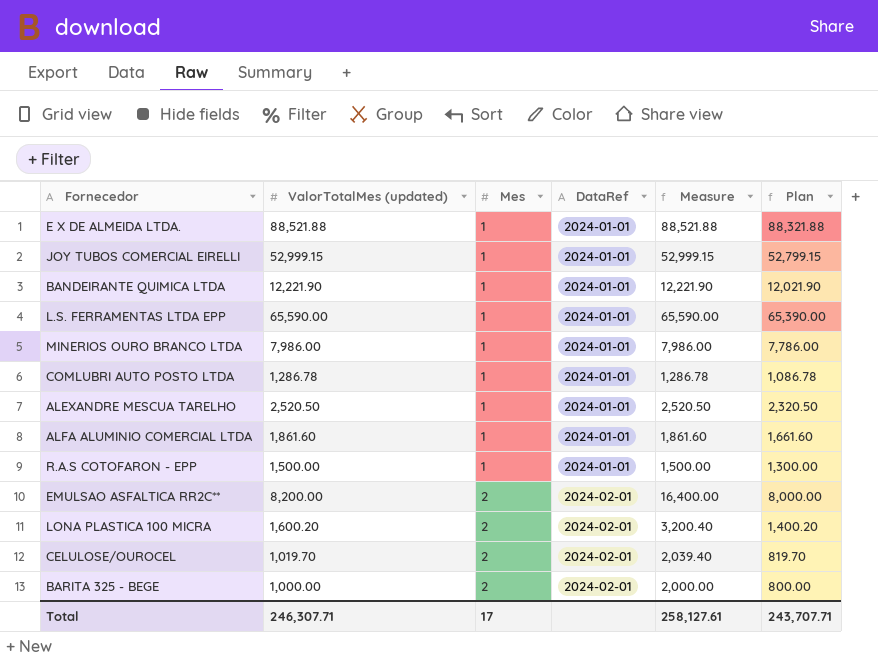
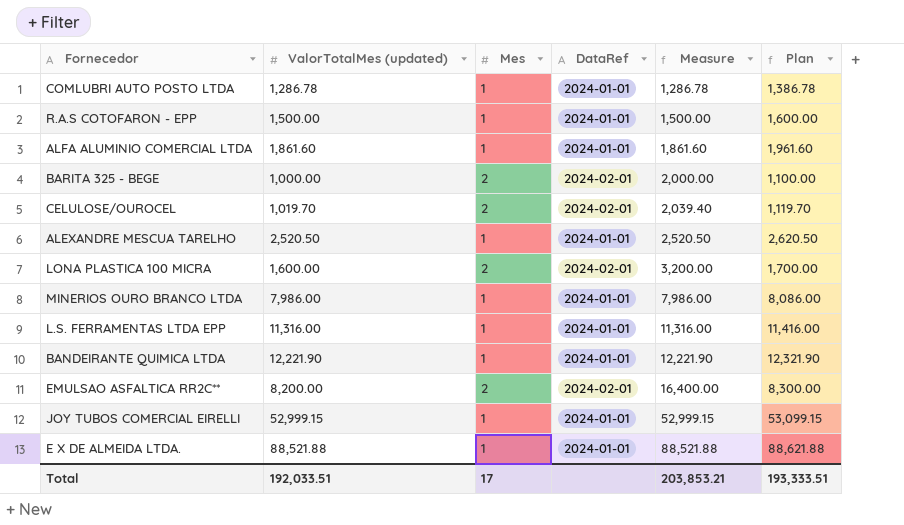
row order: Mes ascending -> Measure ascending
column Plan | formula: [ValorTotalMes (updated)] - 200 -> [ValorTotalMes (updated)] + 100
LONA PLASTICA 100 MICRA | ValorTotalMes (updated): 1,600.20 -> 1,600.00
LONA PLASTICA 100 MICRA | Measure: 3,200.40 -> 3,200.00
L.S. FERRAMENTAS LTDA EPP | ValorTotalMes (updated): 65,590.00 -> 11,316.00
L.S. FERRAMENTAS LTDA EPP | Measure: 65,590.00 -> 11,316.00
Total | ValorTotalMes (updated): 246,307.71 -> 192,033.51
Total | Measure: 258,127.61 -> 203,853.21
Total | Plan: 243,707.71 -> 193,333.51

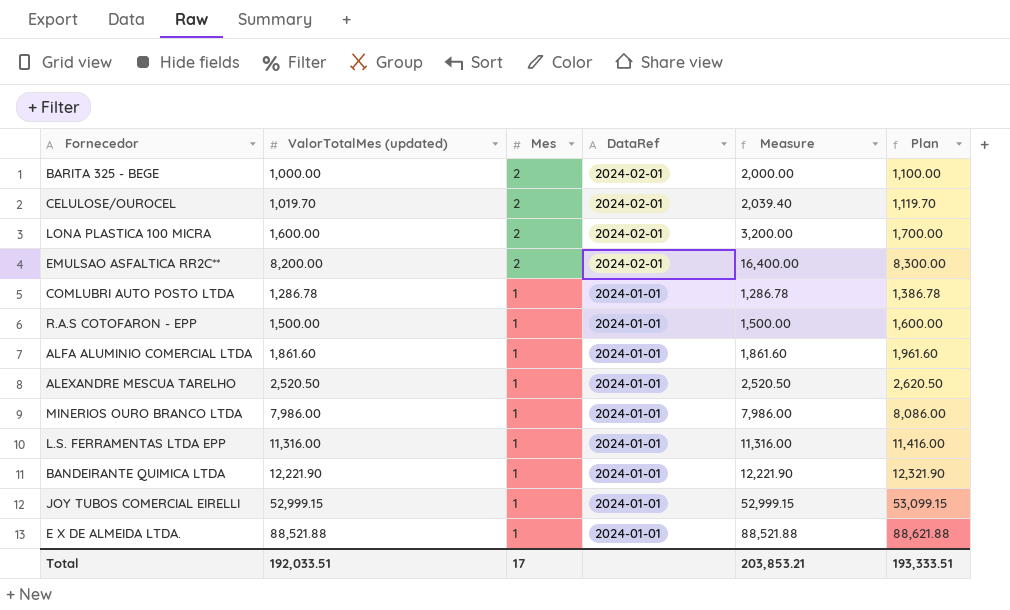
row order: Measure ascending -> Mes descending

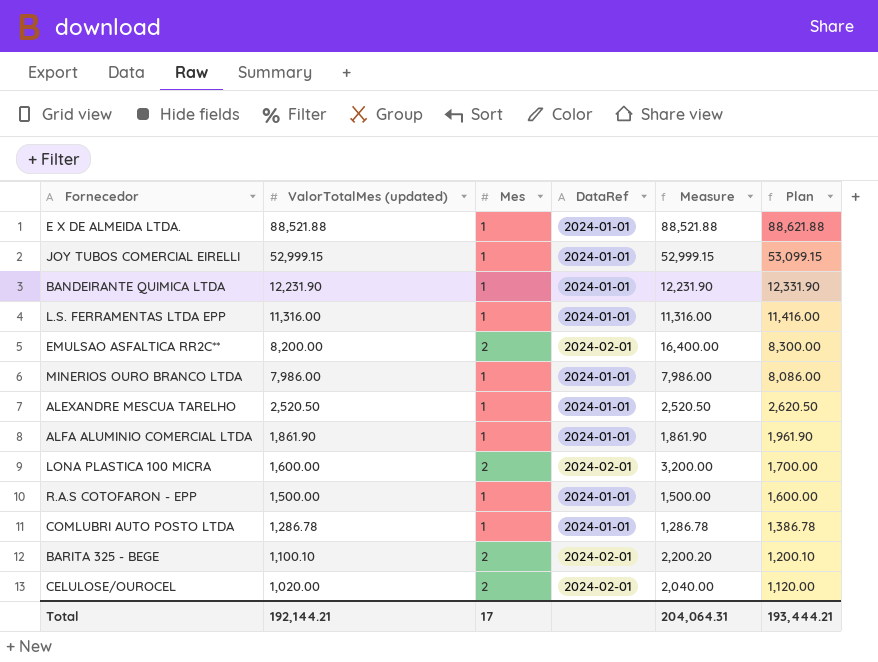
row order: Mes descending -> ValorTotalMes (updated) descending
BANDEIRANTE QUIMICA LTDA | ValorTotalMes (updated): 12,221.90 -> 12,231.90
BANDEIRANTE QUIMICA LTDA | Measure: 12,221.90 -> 12,231.90
BANDEIRANTE QUIMICA LTDA | Plan: 12,321.90 -> 12,331.90
ALFA ALUMINIO COMERCIAL LTDA | ValorTotalMes (updated): 1,861.60 -> 1,861.90
ALFA ALUMINIO COMERCIAL LTDA | Measure: 1,861.60 -> 1,861.90
ALFA ALUMINIO COMERCIAL LTDA | Plan: 1,961.60 -> 1,961.90
BARITA 325 - BEGE | ValorTotalMes (updated): 1,000.00 -> 1,100.10
BARITA 325 - BEGE | Measure: 2,000.00 -> 2,200.20
BARITA 325 - BEGE | Plan: 1,100.00 -> 1,200.10
CELULOSE/OUROCEL | ValorTotalMes (updated): 1,019.70 -> 1,020.00
CELULOSE/OUROCEL | Measure: 2,039.40 -> 2,040.00
CELULOSE/OUROCEL | Plan: 1,119.70 -> 1,120.00
Total | ValorTotalMes (updated): 192,033.51 -> 192,144.21
Total | Measure: 203,853.21 -> 204,064.31
Total | Plan: 193,333.51 -> 193,444.21

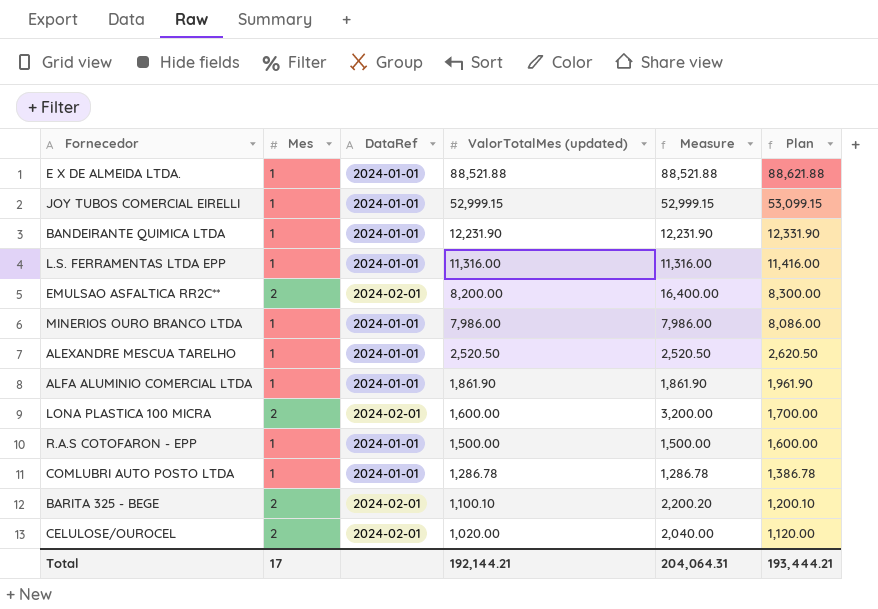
column ValorTotalMes (updated) | position: 2 -> 4

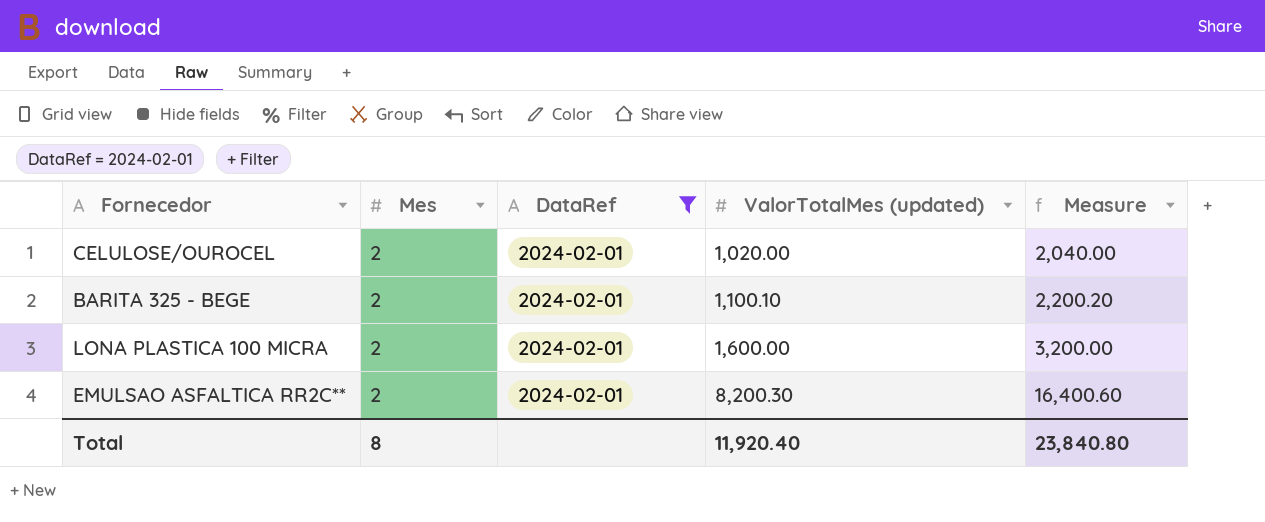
filter: none -> DataRef = 2024-02-01
row order: ValorTotalMes (updated) descending -> ValorTotalMes (updated) ascending
column Plan | formula: [ValorTotalMes (updated)] + 100 -> none
EMULSAO ASFALTICA RR2C** | ValorTotalMes (updated): 8,200.00 -> 8,200.30
EMULSAO ASFALTICA RR2C** | Measure: 16,400.00 -> 16,400.60
Total | Mes: 17 -> 8
Total | ValorTotalMes (updated): 192,144.21 -> 11,920.40
Total | Measure: 204,064.31 -> 23,840.80

